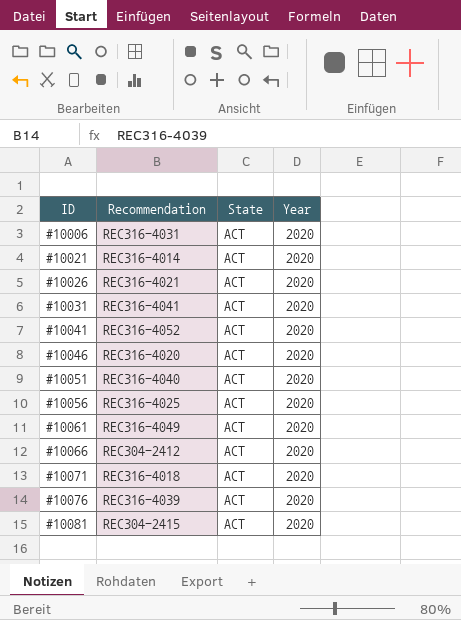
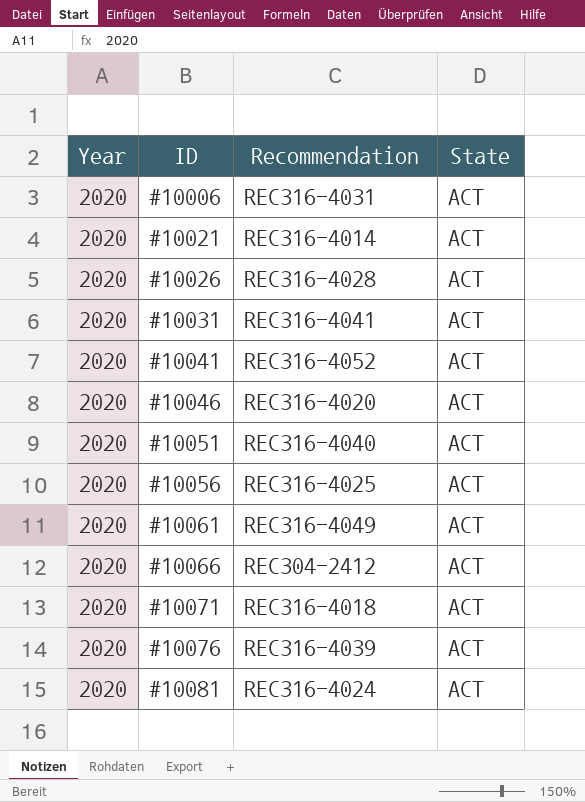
column Year | position: 4 -> 1
#10026 | Recommendation: REC316-4021 -> REC316-4028
#10081 | Recommendation: REC304-2415 -> REC316-4024

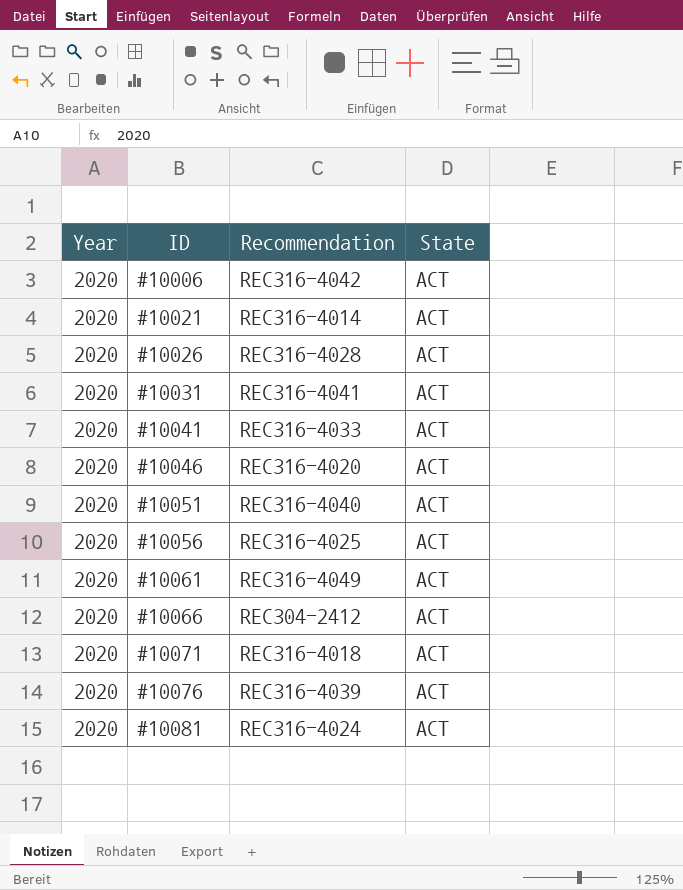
#10006 | Recommendation: REC316-4031 -> REC316-4042
#10041 | Recommendation: REC316-4052 -> REC316-4033

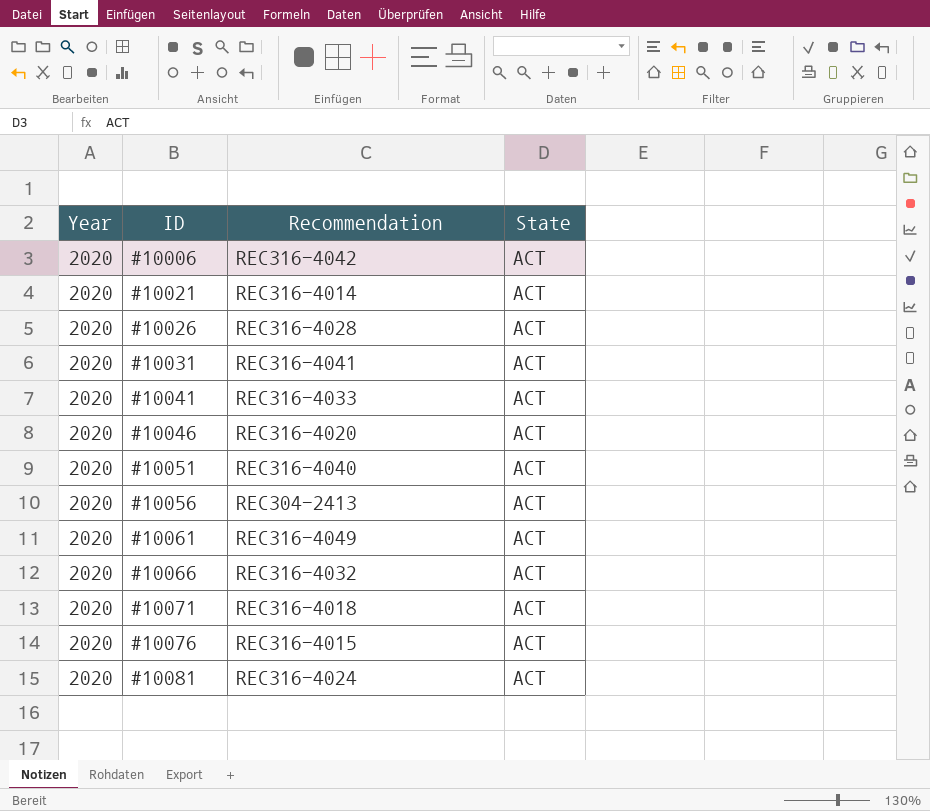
#10056 | Recommendation: REC316-4025 -> REC304-2413
#10066 | Recommendation: REC304-2412 -> REC316-4032
#10076 | Recommendation: REC316-4039 -> REC316-4015

